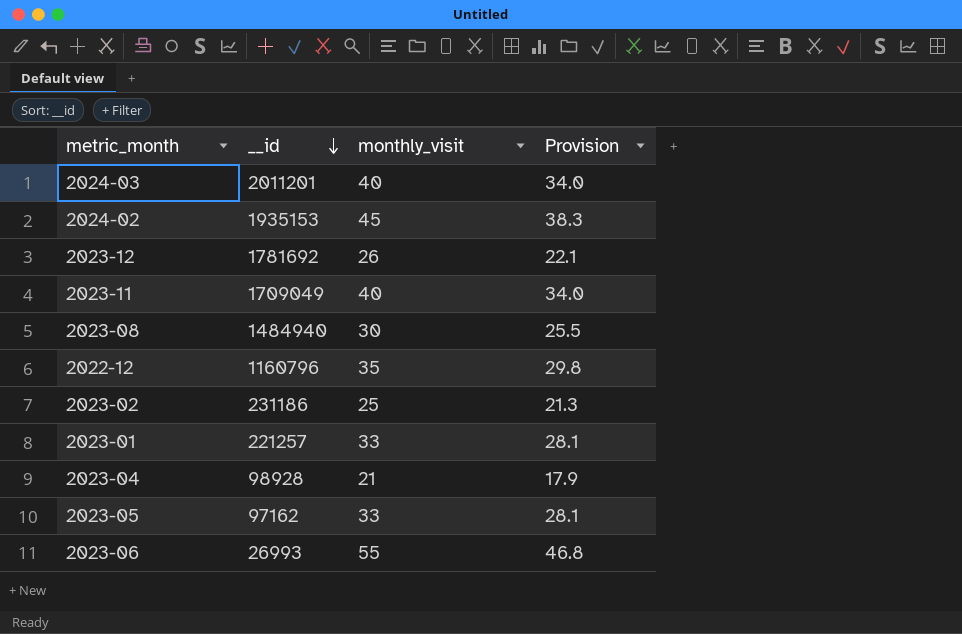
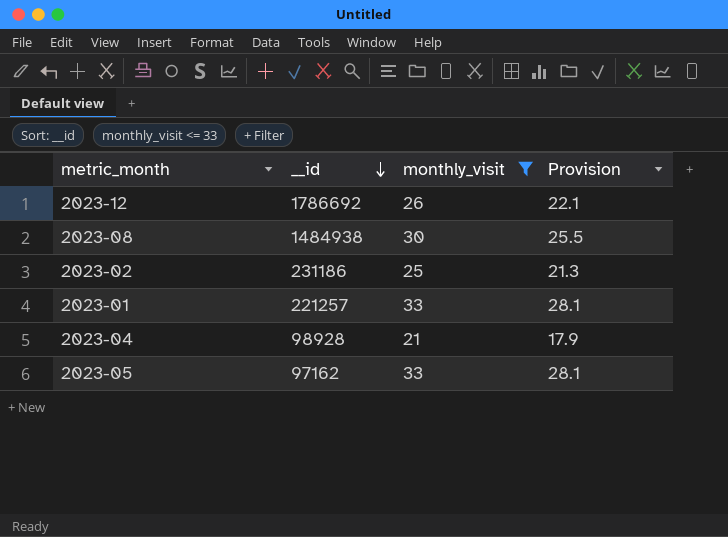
filter: none -> monthly_visit <= 33
2023-12 | __id: 1781692 -> 1786692
2023-08 | __id: 1484940 -> 1484938

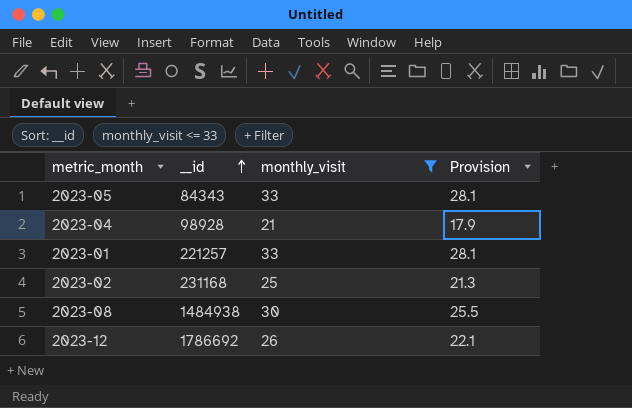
row order: __id descending -> __id ascending
2023-05 | __id: 97162 -> 84343
2023-02 | __id: 231186 -> 231168

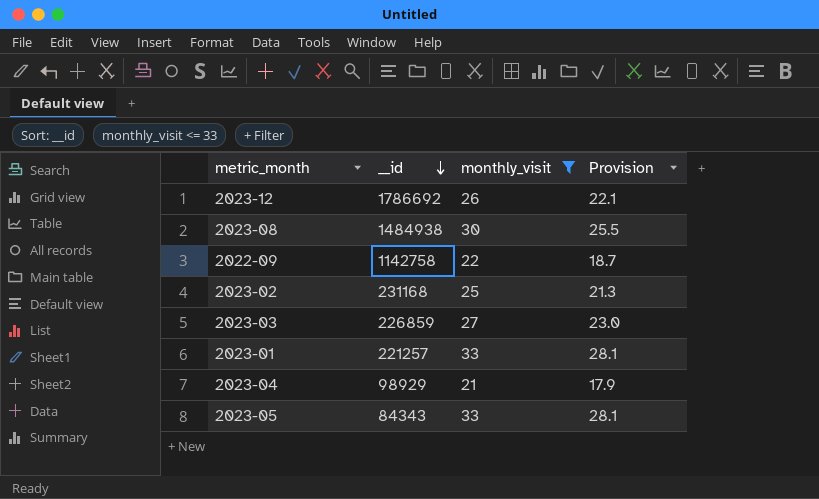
row order: __id ascending -> __id descending
row 2022-09: none -> 1142758 | 22 | 18.7
row 2023-03: none -> 226859 | 27 | 23.0
2023-04 | __id: 98928 -> 98929

